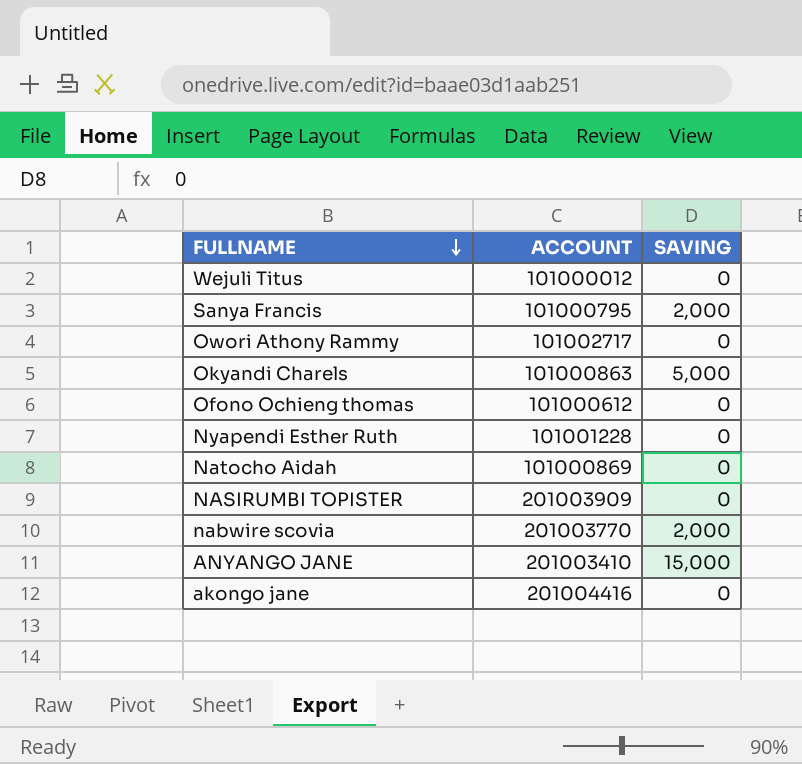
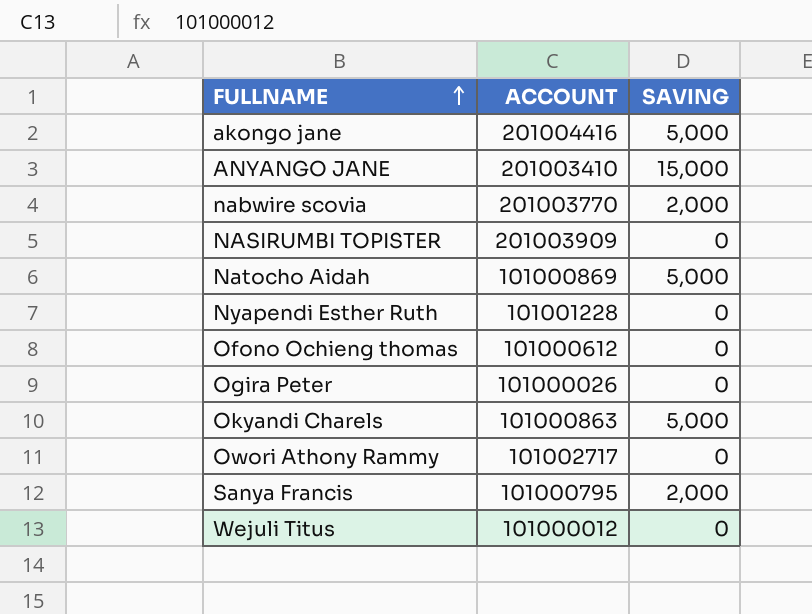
row order: FULLNAME descending -> FULLNAME ascending
akongo jane | SAVING: 0 -> 5,000
Natocho Aidah | SAVING: 0 -> 5,000
row Ogira Peter: none -> 101000026 | 0

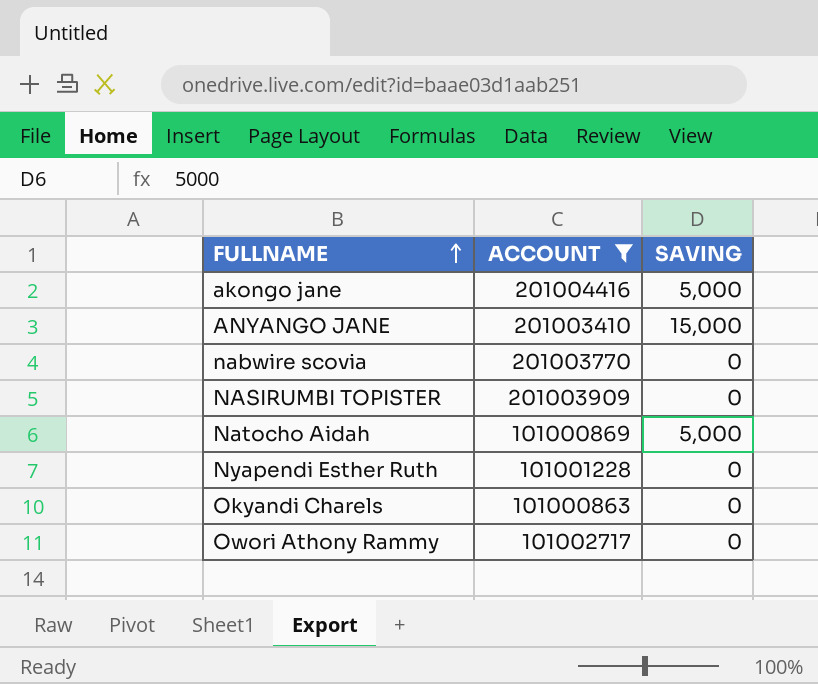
filter: none -> ACCOUNT >= 101000863
nabwire scovia | SAVING: 2,000 -> 0
Okyandi Charels | SAVING: 5,000 -> 0

